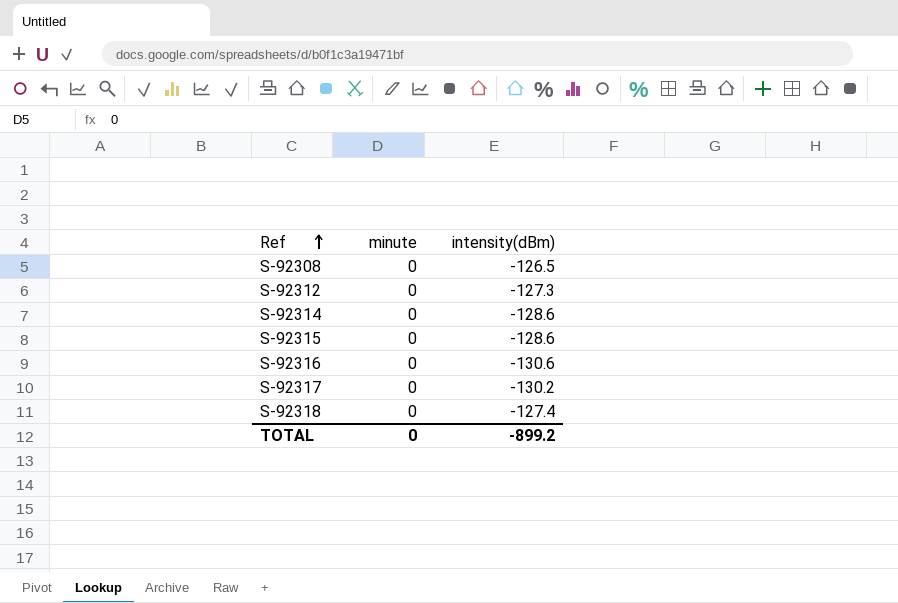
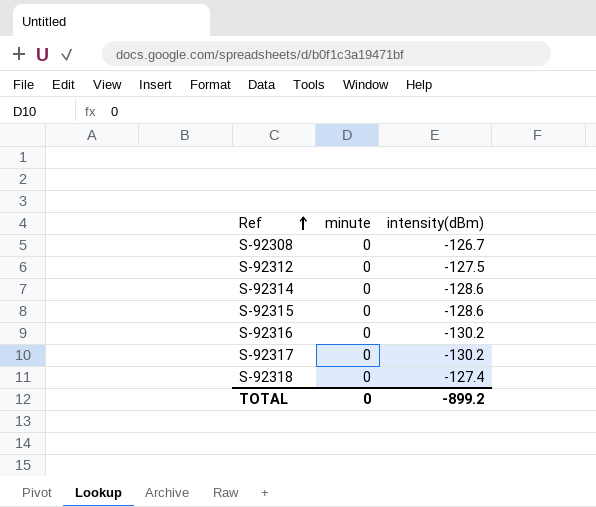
S-92308 | intensity(dBm): -126.5 -> -126.7
S-92312 | intensity(dBm): -127.3 -> -127.5
S-92316 | intensity(dBm): -130.6 -> -130.2

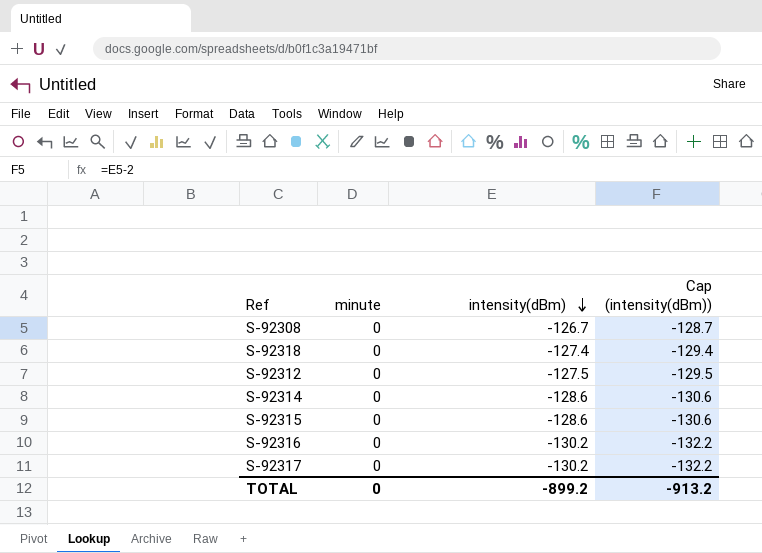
row order: Ref ascending -> intensity(dBm) descending
column Cap (intensity(dBm)) | formula: none -> [intensity(dBm)] - 2

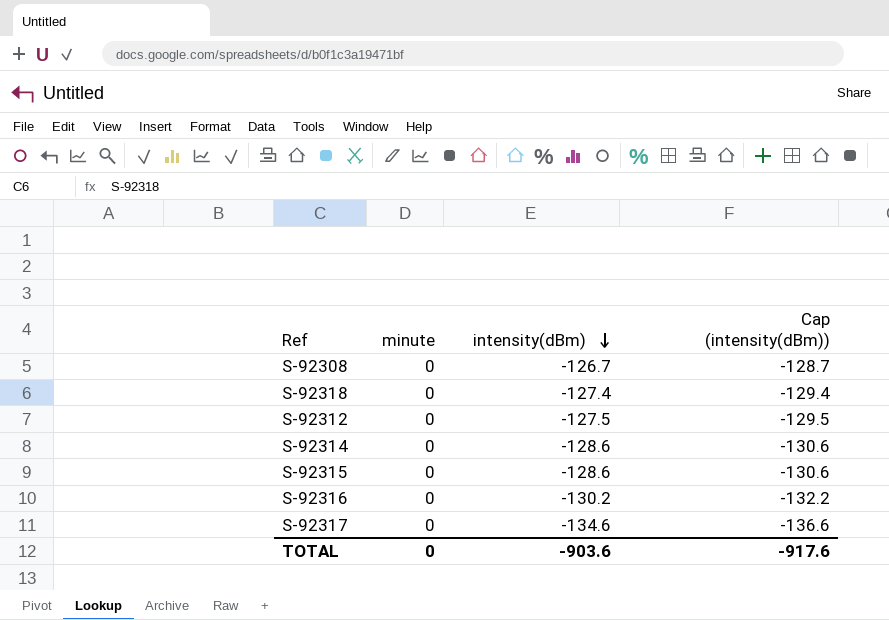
S-92317 | intensity(dBm): -130.2 -> -134.6
S-92317 | Cap (intensity(dBm)): -132.2 -> -136.6
TOTAL | intensity(dBm): -899.2 -> -903.6
TOTAL | Cap (intensity(dBm)): -913.2 -> -917.6

